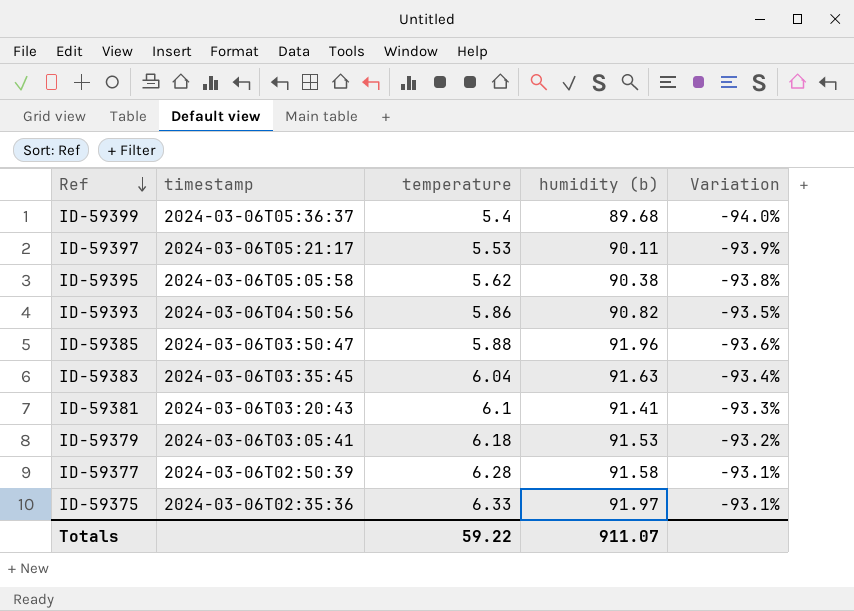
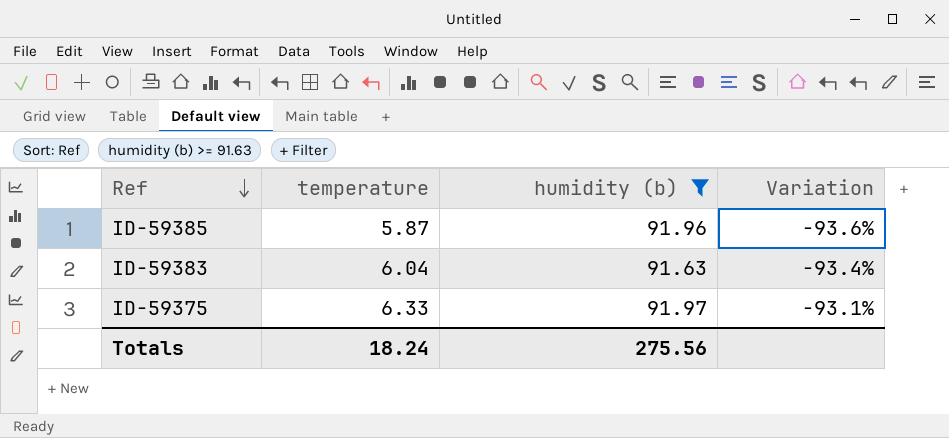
filter: none -> humidity (b) >= 91.63
column timestamp | position: 2 -> none
ID-59385 | temperature: 5.88 -> 5.87
Totals | temperature: 59.22 -> 18.24
Totals | humidity (b): 911.07 -> 275.56

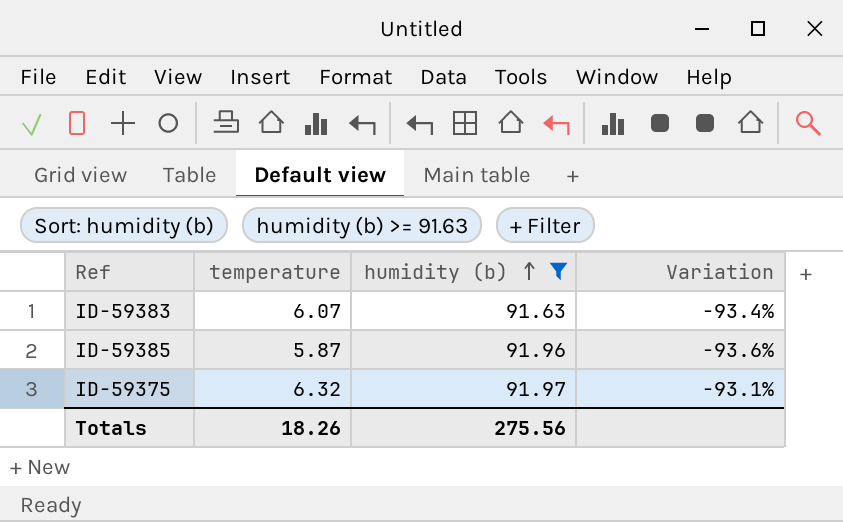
row order: Ref descending -> humidity (b) ascending
ID-59383 | temperature: 6.04 -> 6.07
ID-59375 | temperature: 6.33 -> 6.32
Totals | temperature: 18.24 -> 18.26

